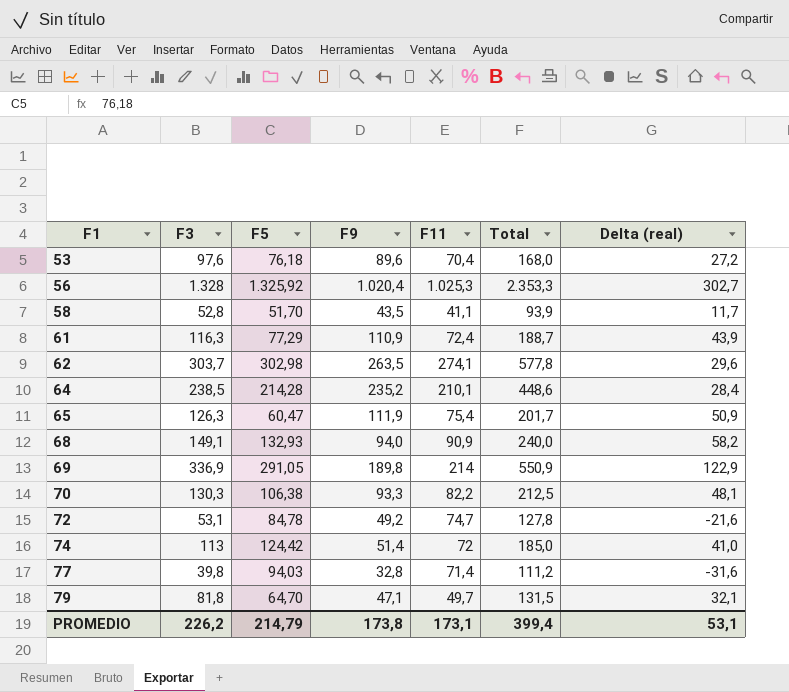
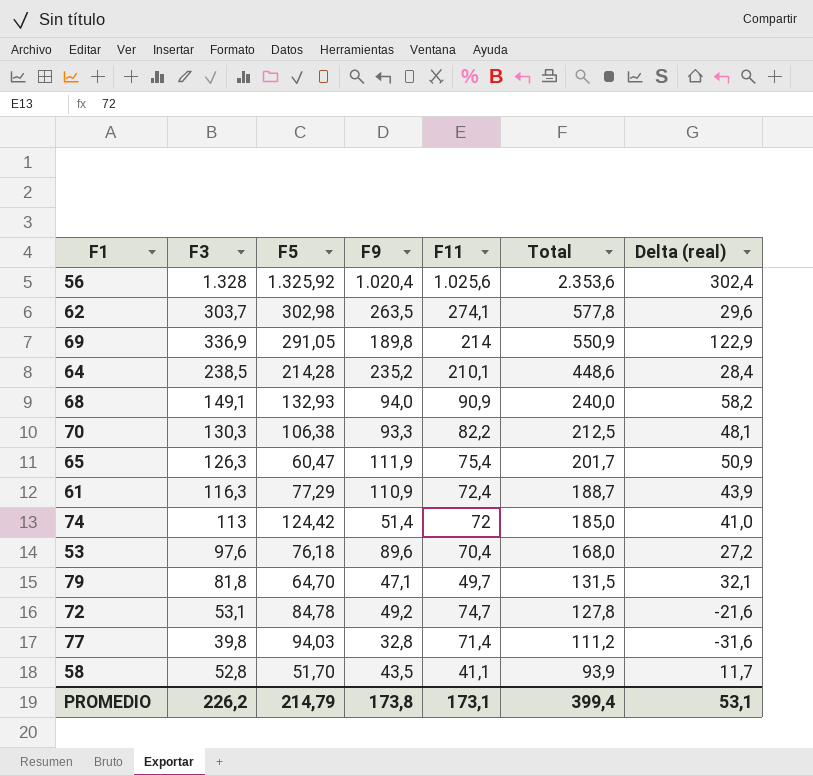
row order: F1 ascending -> Total descending
56 | F11: 1.025,3 -> 1.025,6
56 | Total: 2.353,3 -> 2.353,6
56 | Delta (real): 302,7 -> 302,4

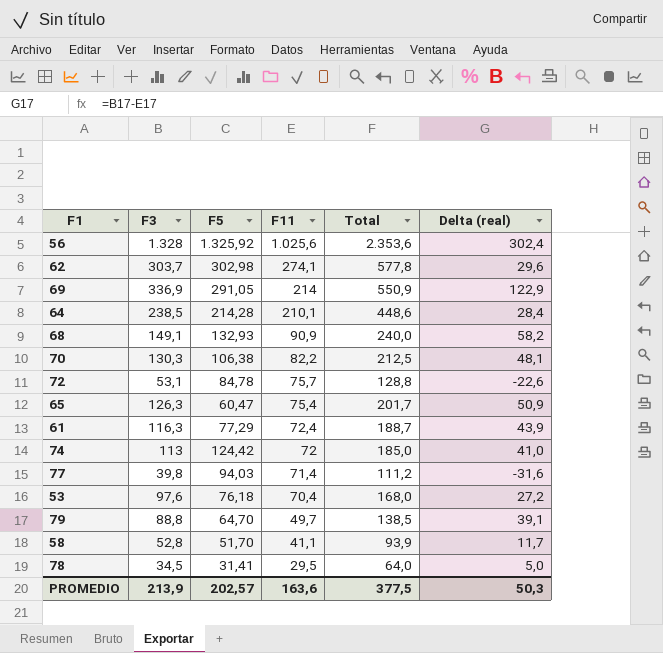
row order: Total descending -> F11 descending
column F9 | position: 4 -> none
72 | F11: 74,7 -> 75,7
72 | Total: 127,8 -> 128,8
72 | Delta (real): -21,6 -> -22,6
79 | F3: 81,8 -> 88,8
79 | Total: 131,5 -> 138,5
79 | Delta (real): 32,1 -> 39,1
row 78: none -> 34,5 | 31,41 | 29,5 | 64,0 | 5,0
PROMEDIO | F3: 226,2 -> 213,9
PROMEDIO | F5: 214,79 -> 202,57
PROMEDIO | F11: 173,1 -> 163,6
PROMEDIO | Total: 399,4 -> 377,5
PROMEDIO | Delta (real): 53,1 -> 50,3

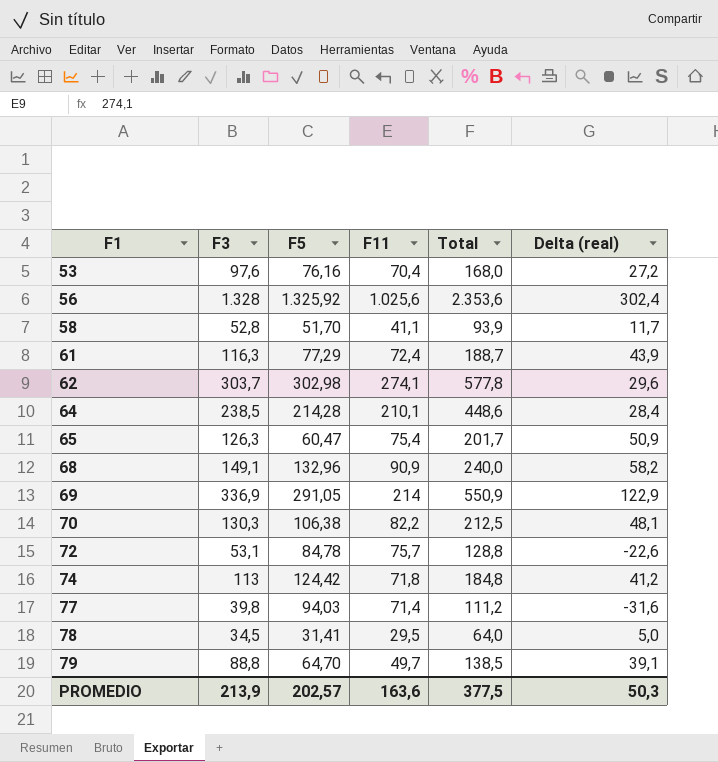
row order: F11 descending -> F1 ascending
53 | F5: 76,18 -> 76,16
68 | F5: 132,93 -> 132,96
74 | F11: 72 -> 71,8
74 | Total: 185,0 -> 184,8
74 | Delta (real): 41,0 -> 41,2

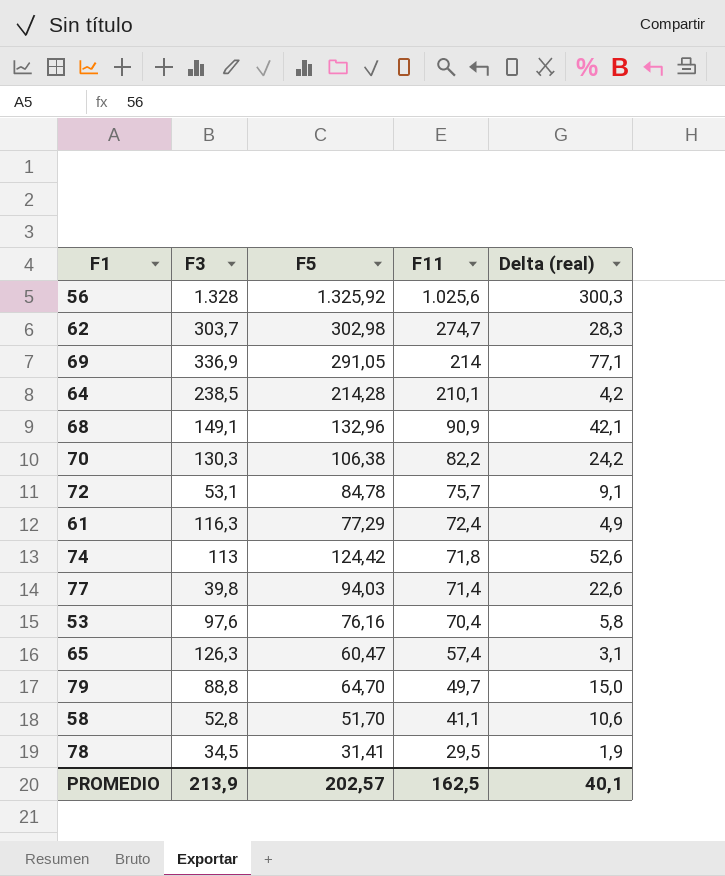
row order: F1 ascending -> F11 descending
column Total | formula: [F3] + [F11] -> none
column Delta (real) | formula: [F3] - [F11] -> [F5] - [F11]
62 | F11: 274,1 -> 274,7
65 | F11: 75,4 -> 57,4
PROMEDIO | F11: 163,6 -> 162,5
PROMEDIO | Delta (real): 50,3 -> 40,1

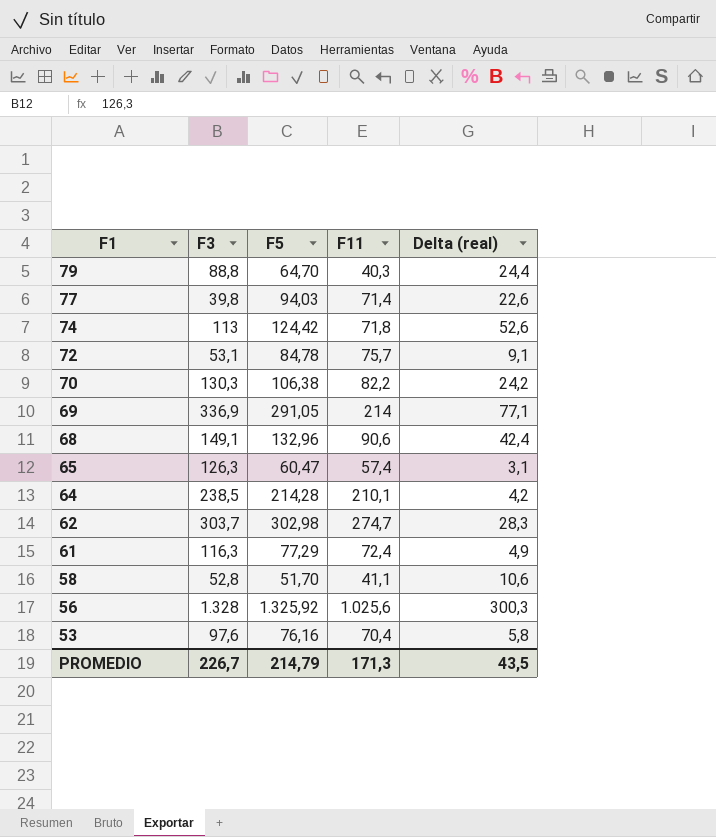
row order: F11 descending -> F1 descending
row 78: 34,5 | 31,41 | 29,5 | 1,9 -> none
79 | F11: 49,7 -> 40,3
79 | Delta (real): 15,0 -> 24,4
68 | F11: 90,9 -> 90,6
68 | Delta (real): 42,1 -> 42,4
PROMEDIO | F3: 213,9 -> 226,7
PROMEDIO | F5: 202,57 -> 214,79
PROMEDIO | F11: 162,5 -> 171,3
PROMEDIO | Delta (real): 40,1 -> 43,5

